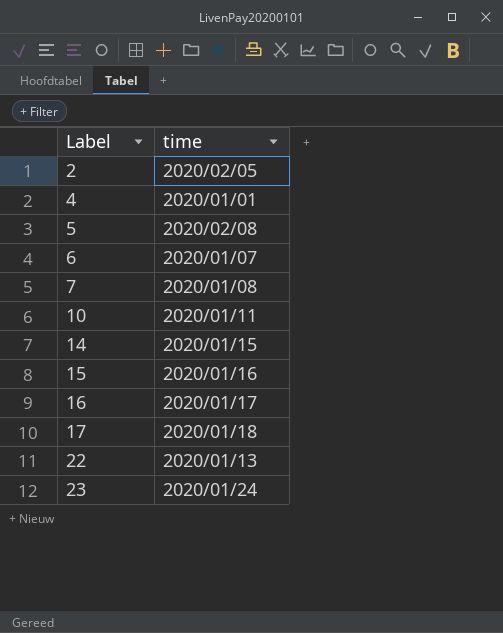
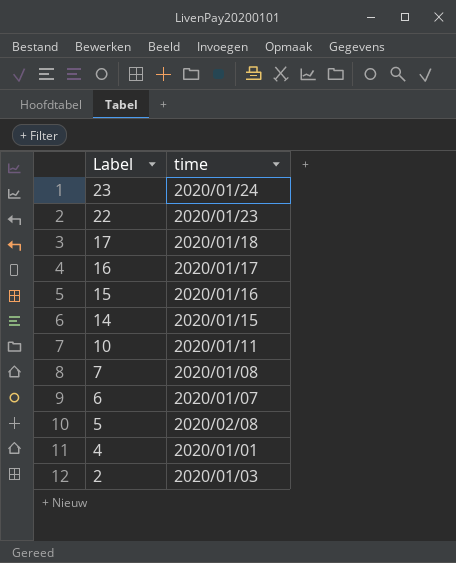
row order: Label ascending -> Label descending
22 | time: 2020/01/13 -> 2020/01/23
2 | time: 2020/02/05 -> 2020/01/03

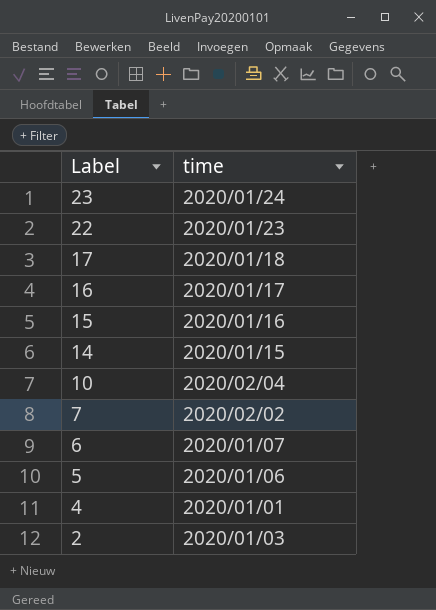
10 | time: 2020/01/11 -> 2020/02/04
7 | time: 2020/01/08 -> 2020/02/02
5 | time: 2020/02/08 -> 2020/01/06

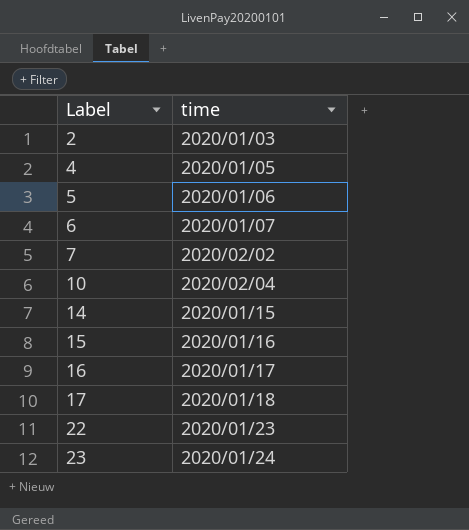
row order: Label descending -> Label ascending
4 | time: 2020/01/01 -> 2020/01/05

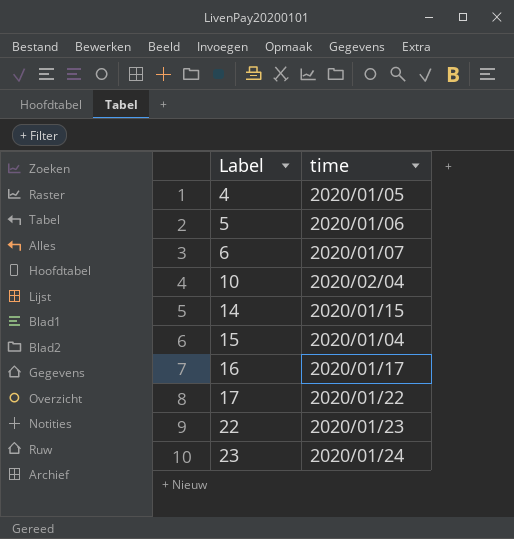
row 2: 2020/01/03 -> none
row 7: 2020/02/02 -> none
15 | time: 2020/01/16 -> 2020/01/04
17 | time: 2020/01/18 -> 2020/01/22

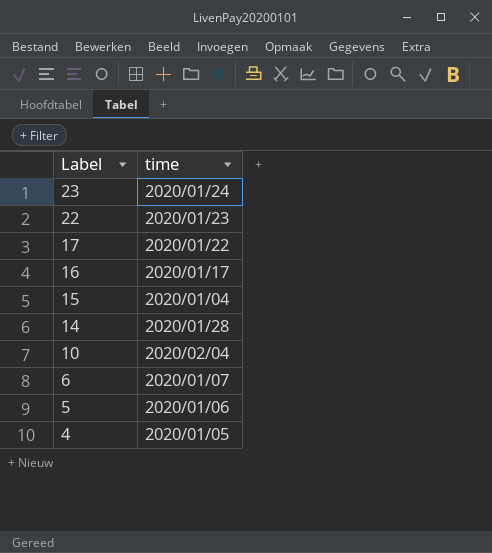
row order: Label ascending -> Label descending
14 | time: 2020/01/15 -> 2020/01/28

